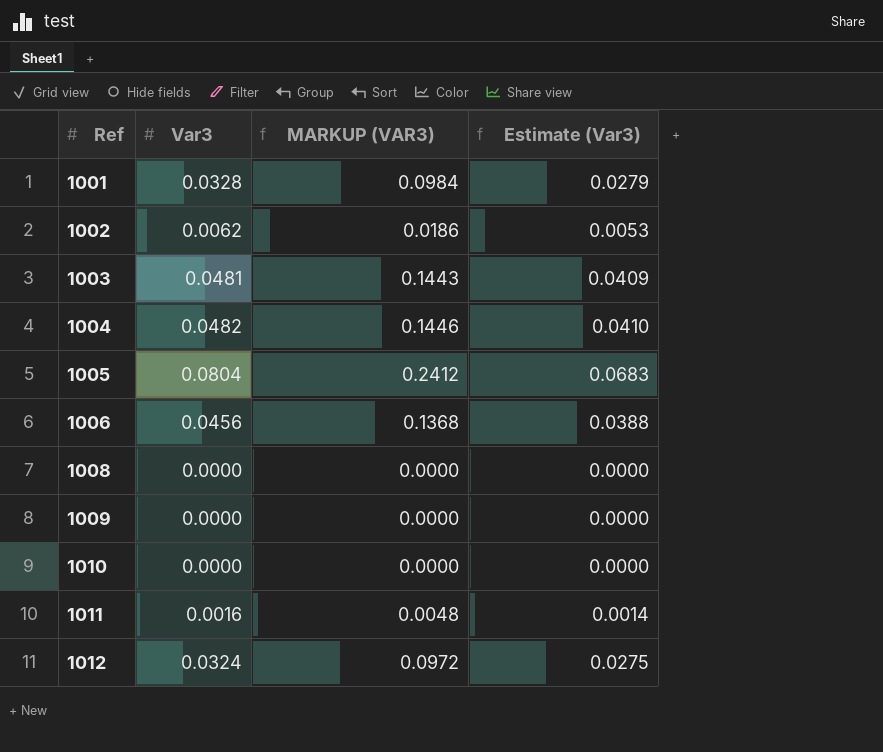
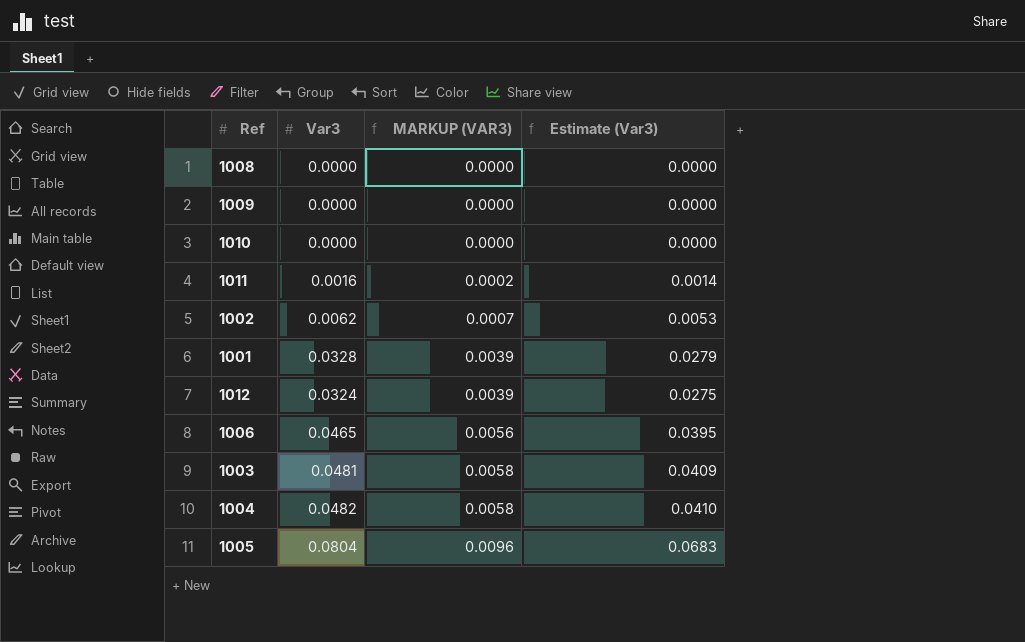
row order: Ref ascending -> MARKUP (VAR3) ascending
column MARKUP (VAR3) | formula: [Var3] * 3 -> [Var3] * 0.12
1006 | Var3: 0.0456 -> 0.0465
1006 | Estimate (Var3): 0.0388 -> 0.0395

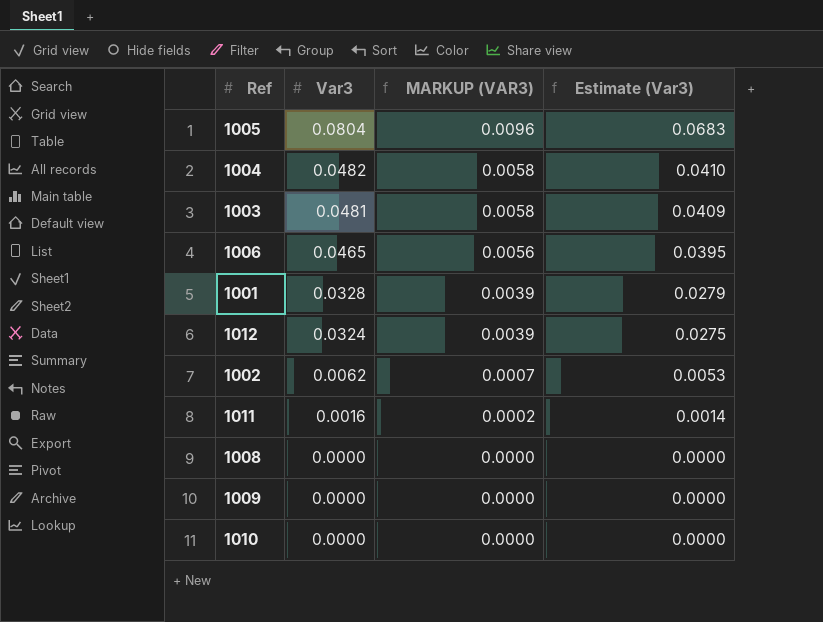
row order: MARKUP (VAR3) ascending -> Var3 descending

